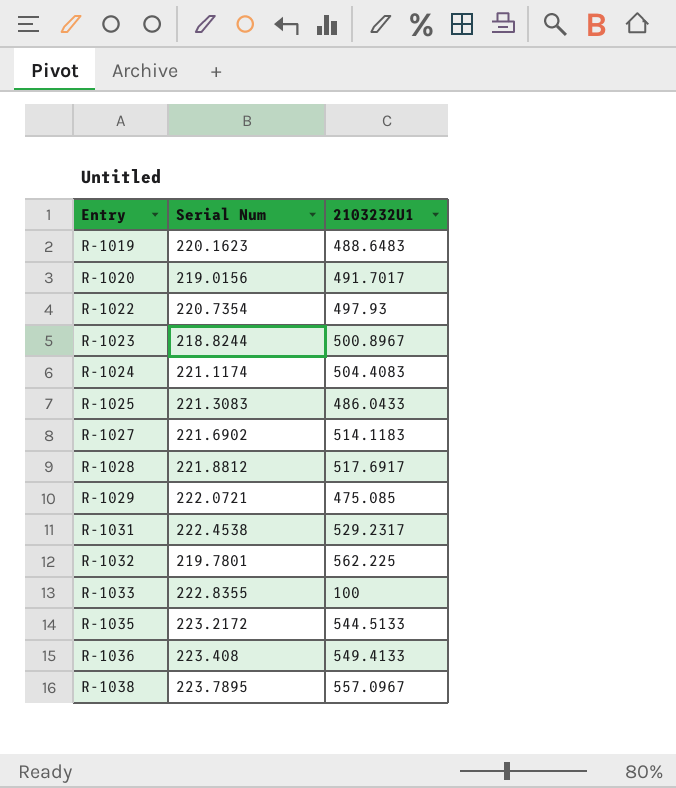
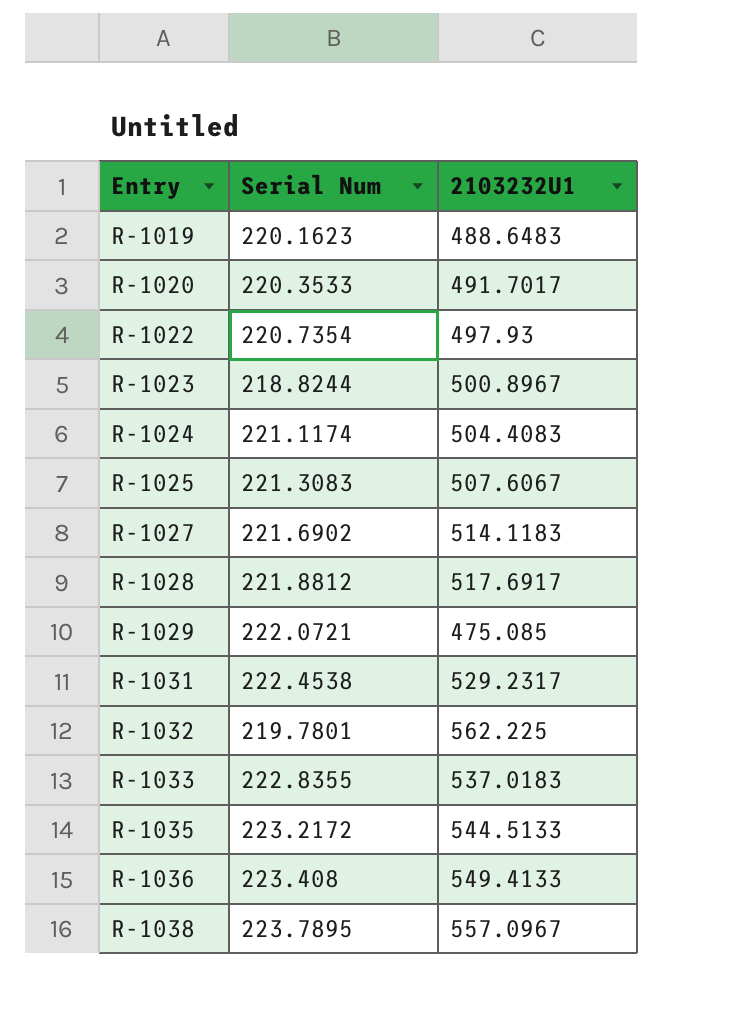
R-1020 | Serial Num: 219.0156 -> 220.3533
R-1025 | 2103232U1: 486.0433 -> 507.6067
R-1033 | 2103232U1: 100 -> 537.0183

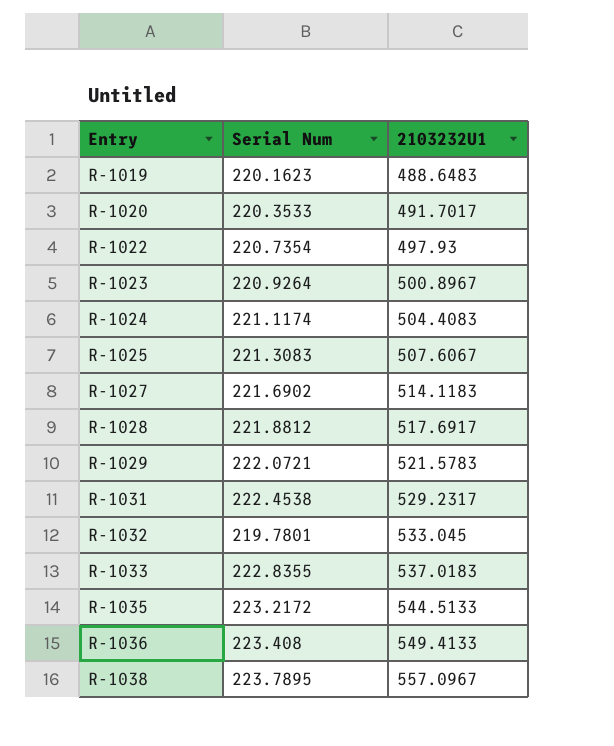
R-1023 | Serial Num: 218.8244 -> 220.9264
R-1029 | 2103232U1: 475.085 -> 521.5783
R-1032 | 2103232U1: 562.225 -> 533.045

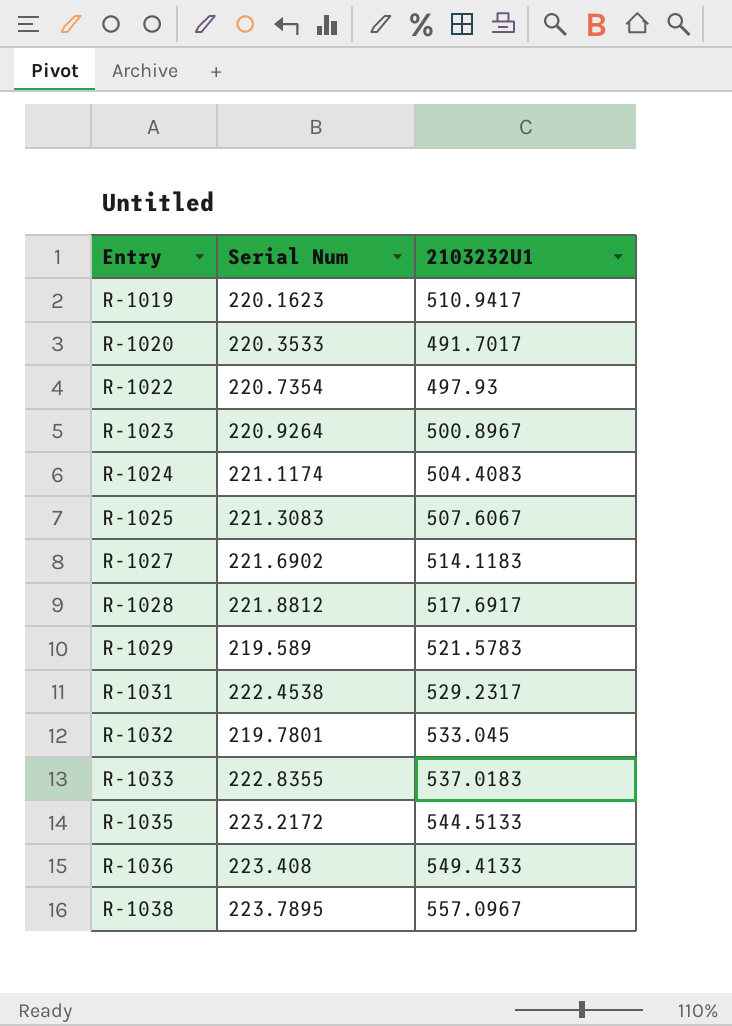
R-1019 | 2103232U1: 488.6483 -> 510.9417
R-1029 | Serial Num: 222.0721 -> 219.589

